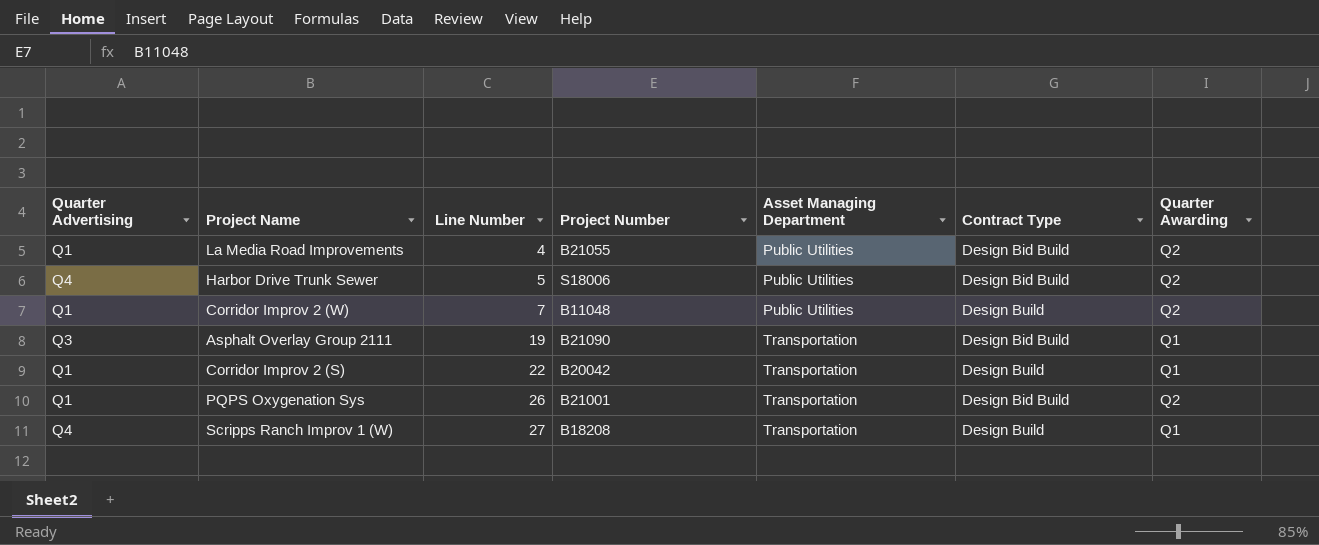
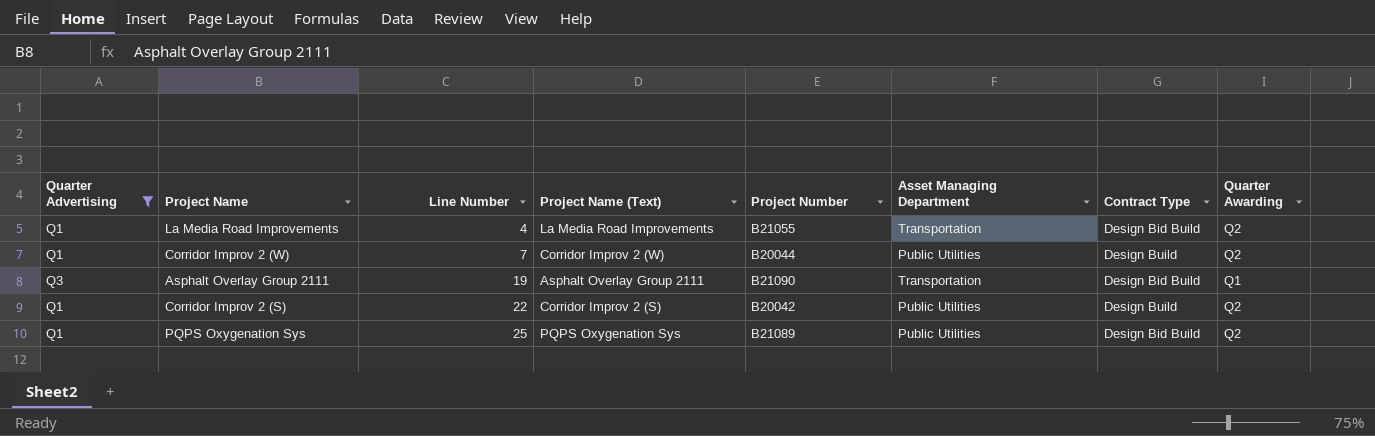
filter: none -> Quarter Advertising != Q4
column Project Name (Text) | position: none -> 4
La Media Road Improvements | Asset Managing Department: Public Utilities -> Transportation
Corridor Improv 2 (W) | Project Number: B11048 -> B20044
Corridor Improv 2 (S) | Asset Managing Department: Transportation -> Public Utilities
Corridor Improv 2 (S) | Quarter Awarding: Q1 -> Q2
PQPS Oxygenation Sys | Line Number: 26 -> 25
PQPS Oxygenation Sys | Project Number: B21001 -> B21089
PQPS Oxygenation Sys | Asset Managing Department: Transportation -> Public Utilities

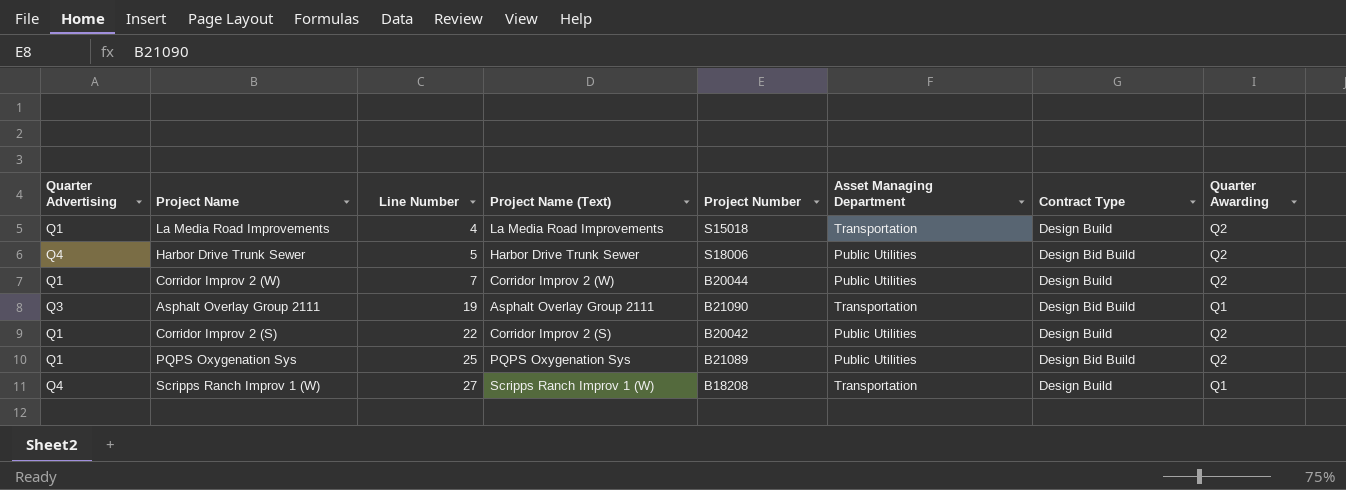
filter: Quarter Advertising != Q4 -> none
La Media Road Improvements | Project Number: B21055 -> S15018
La Media Road Improvements | Contract Type: Design Bid Build -> Design Build

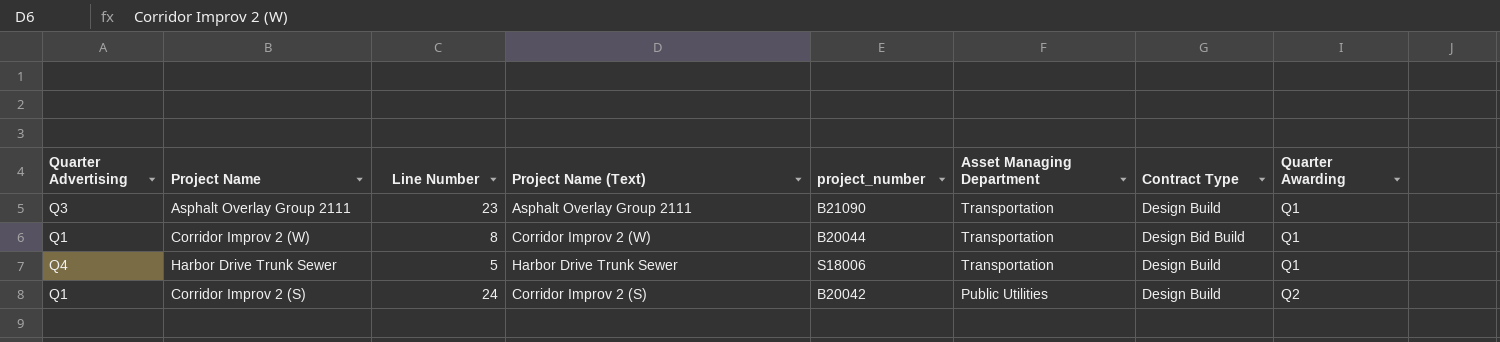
row order: Line Number ascending -> Asset Managing Department descending
column name: Project Number -> project_number
row La Media Road Improvements: Q1 | 4 | La Media Road Improvements | S15018 | Transportation | Design Build | Q2 -> none
row PQPS Oxygenation Sys: Q1 | 25 | PQPS Oxygenation Sys | B21089 | Public Utilities | Design Bid Build | Q2 -> none
row Scripps Ranch Improv 1 (W): Q4 | 27 | Scripps Ranch Improv 1 (W) | B18208 | Transportation | Design Build | Q1 -> none
Asphalt Overlay Group 2111 | Line Number: 19 -> 23
Asphalt Overlay Group 2111 | Contract Type: Design Bid Build -> Design Build
Corridor Improv 2 (W) | Line Number: 7 -> 8
Corridor Improv 2 (W) | Asset Managing Department: Public Utilities -> Transportation
Corridor Improv 2 (W) | Contract Type: Design Build -> Design Bid Build
Corridor Improv 2 (W) | Quarter Awarding: Q2 -> Q1
Harbor Drive Trunk Sewer | Asset Managing Department: Public Utilities -> Transportation
Harbor Drive Trunk Sewer | Contract Type: Design Bid Build -> Design Build
Harbor Drive Trunk Sewer | Quarter Awarding: Q2 -> Q1
Corridor Improv 2 (S) | Line Number: 22 -> 24

